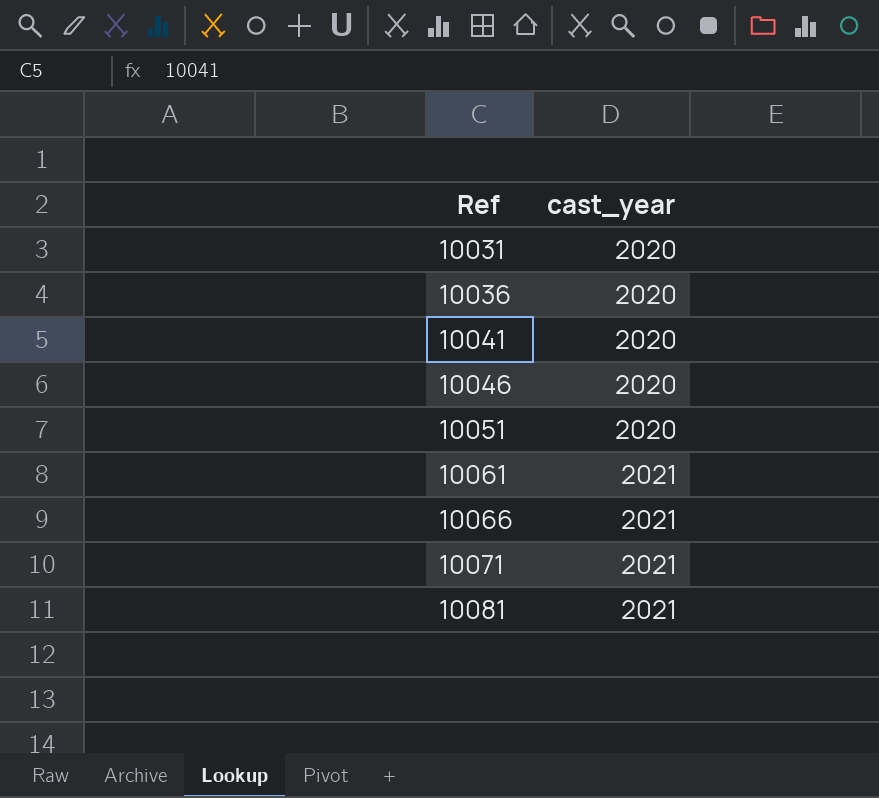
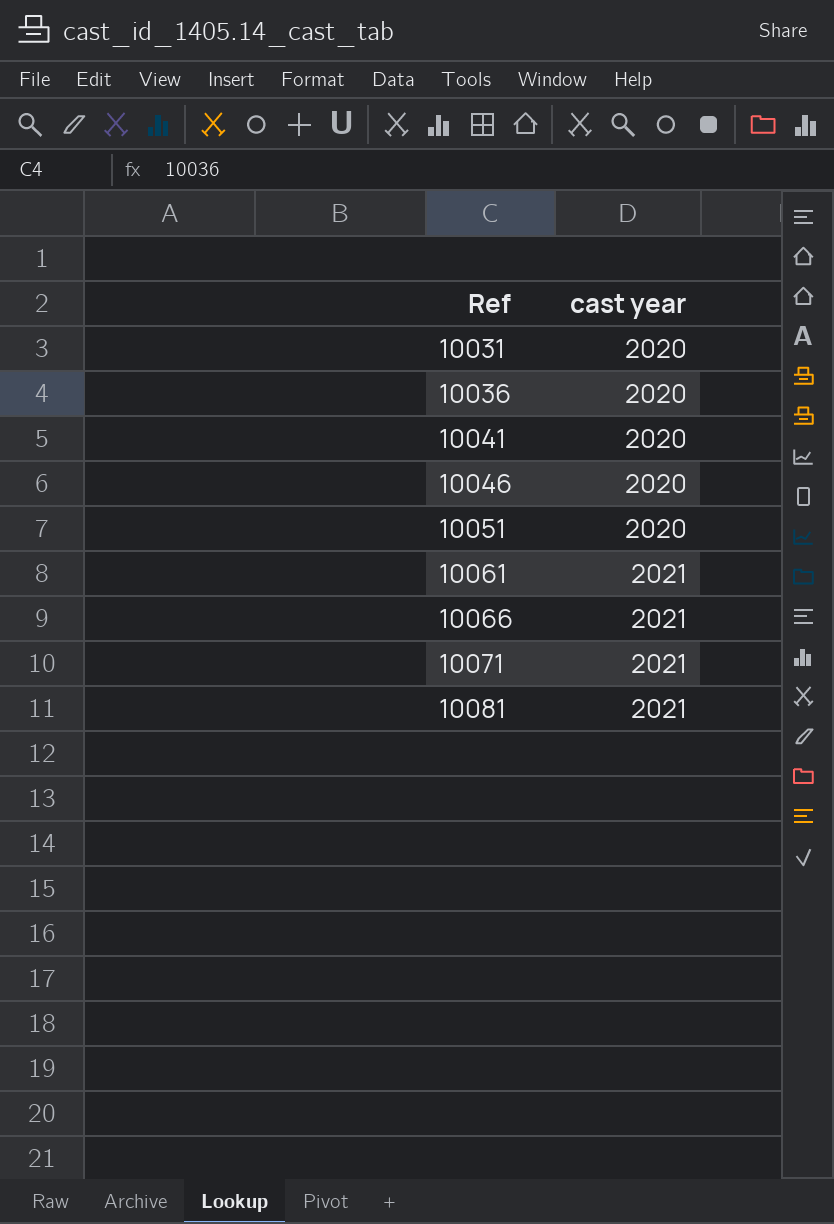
column name: cast_year -> cast year

